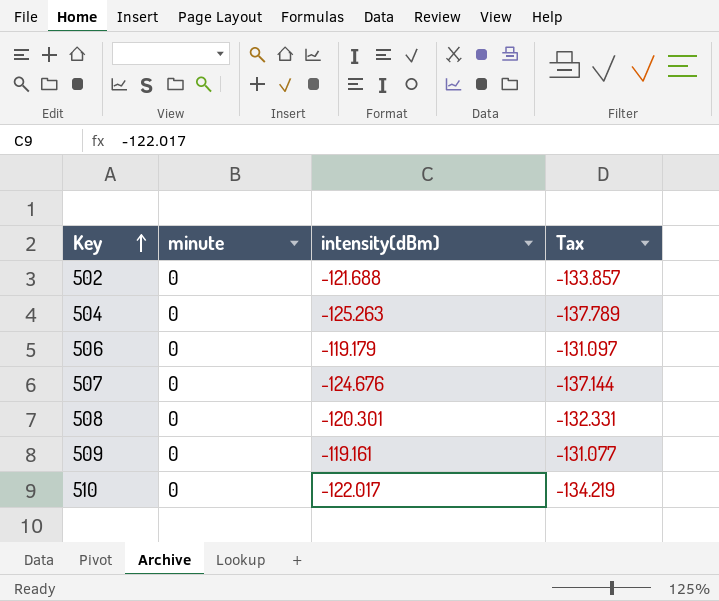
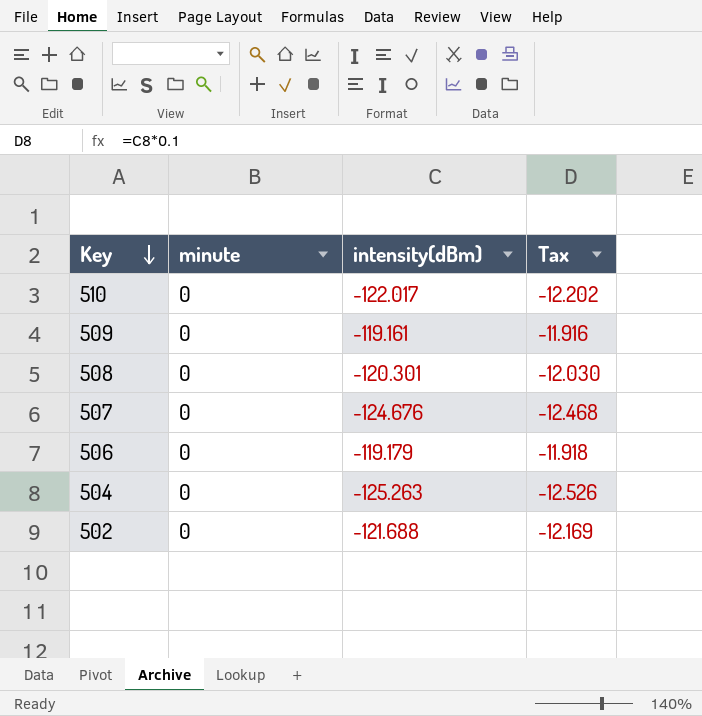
row order: Key ascending -> Key descending
column Tax | formula: [intensity(dBm)] * 1.1 -> [intensity(dBm)] * 0.1

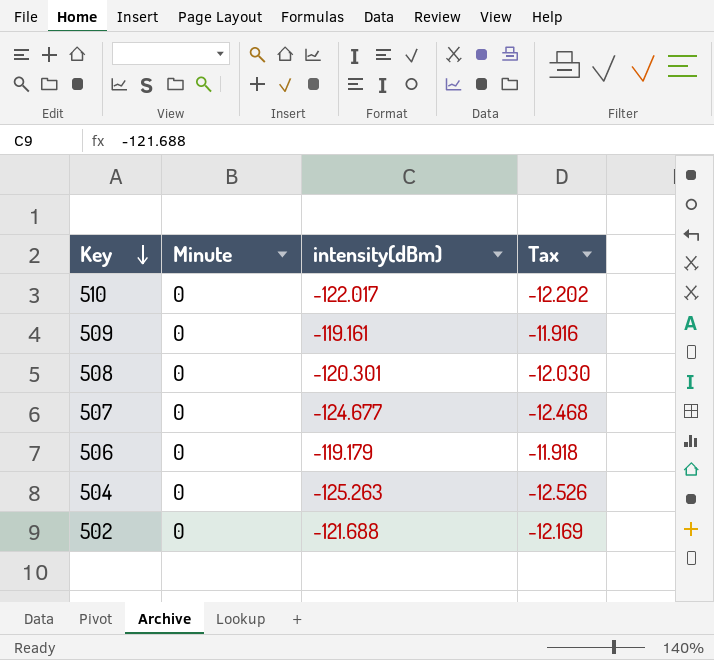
column name: minute -> Minute
507 | intensity(dBm): -124.676 -> -124.677

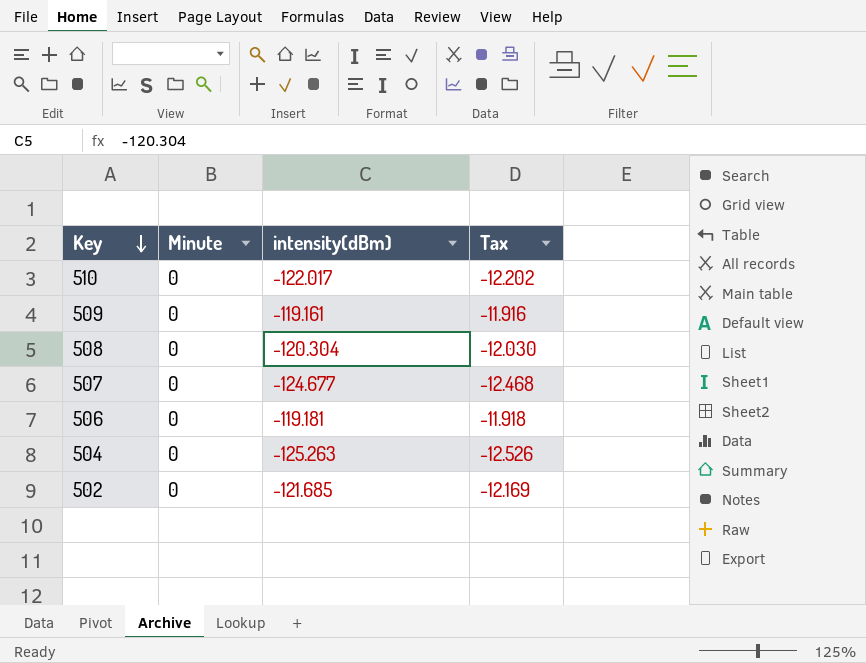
508 | intensity(dBm): -120.301 -> -120.304
506 | intensity(dBm): -119.179 -> -119.181
502 | intensity(dBm): -121.688 -> -121.685

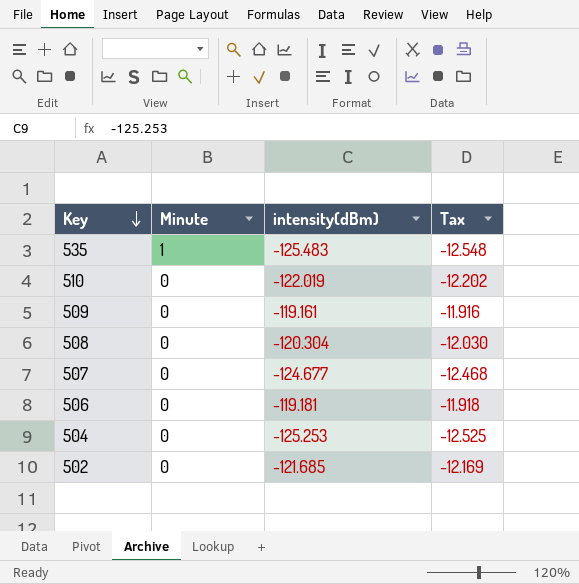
row 535: none -> 1 | -125.483 | -12.548
510 | intensity(dBm): -122.017 -> -122.019
504 | intensity(dBm): -125.263 -> -125.253
504 | Tax: -12.526 -> -12.525

